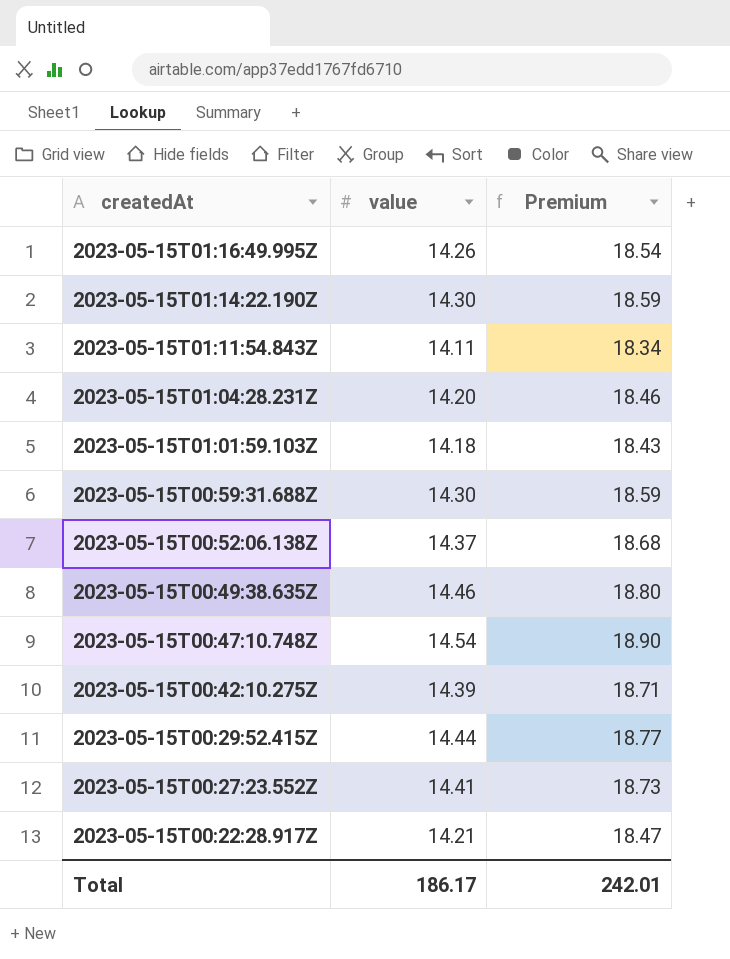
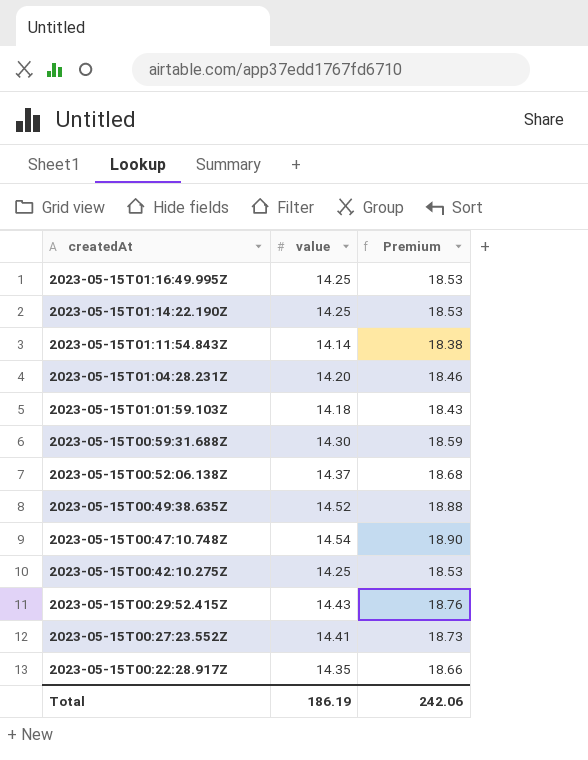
2023-05-15T01:16:49.995Z | value: 14.26 -> 14.25
2023-05-15T01:16:49.995Z | Premium: 18.54 -> 18.53
2023-05-15T01:14:22.190Z | value: 14.30 -> 14.25
2023-05-15T01:14:22.190Z | Premium: 18.59 -> 18.53
2023-05-15T01:11:54.843Z | value: 14.11 -> 14.14
2023-05-15T01:11:54.843Z | Premium: 18.34 -> 18.38
2023-05-15T00:49:38.635Z | value: 14.46 -> 14.52
2023-05-15T00:49:38.635Z | Premium: 18.80 -> 18.88
2023-05-15T00:42:10.275Z | value: 14.39 -> 14.25
2023-05-15T00:42:10.275Z | Premium: 18.71 -> 18.53
2023-05-15T00:29:52.415Z | value: 14.44 -> 14.43
2023-05-15T00:29:52.415Z | Premium: 18.77 -> 18.76
2023-05-15T00:22:28.917Z | value: 14.21 -> 14.35
2023-05-15T00:22:28.917Z | Premium: 18.47 -> 18.66
Total | value: 186.17 -> 186.19
Total | Premium: 242.01 -> 242.06

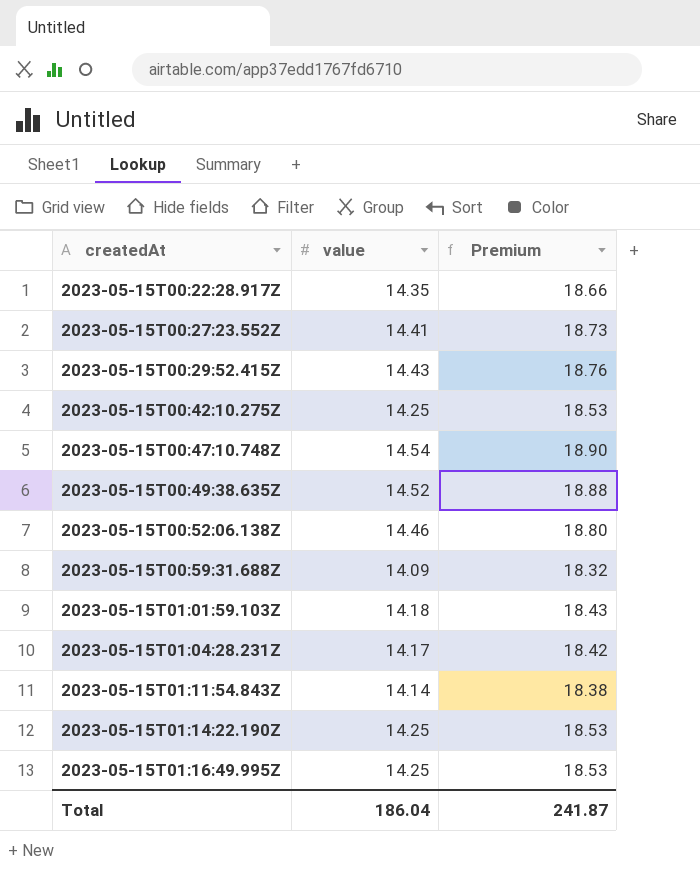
row order: createdAt descending -> createdAt ascending
2023-05-15T00:52:06.138Z | value: 14.37 -> 14.46
2023-05-15T00:52:06.138Z | Premium: 18.68 -> 18.80
2023-05-15T00:59:31.688Z | value: 14.30 -> 14.09
2023-05-15T00:59:31.688Z | Premium: 18.59 -> 18.32
2023-05-15T01:04:28.231Z | value: 14.20 -> 14.17
2023-05-15T01:04:28.231Z | Premium: 18.46 -> 18.42
Total | value: 186.19 -> 186.04
Total | Premium: 242.06 -> 241.87

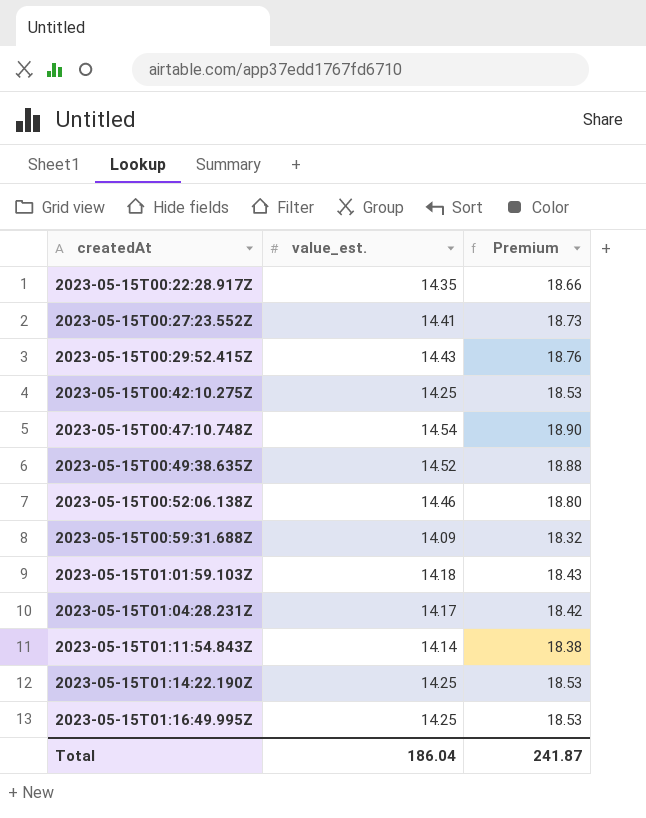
column name: value -> value_est.

